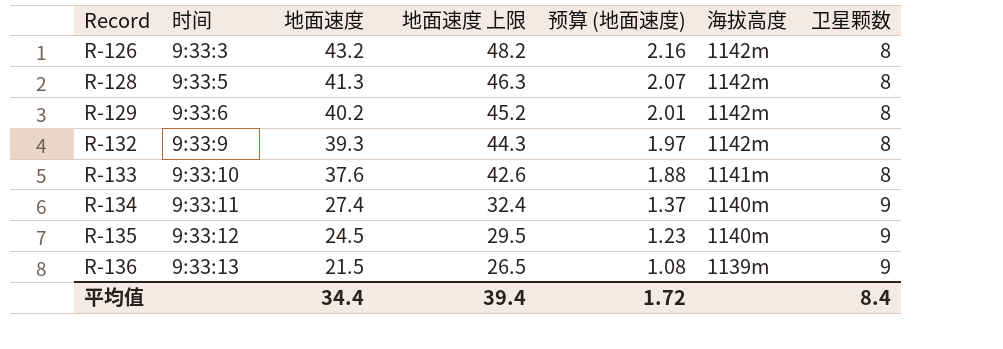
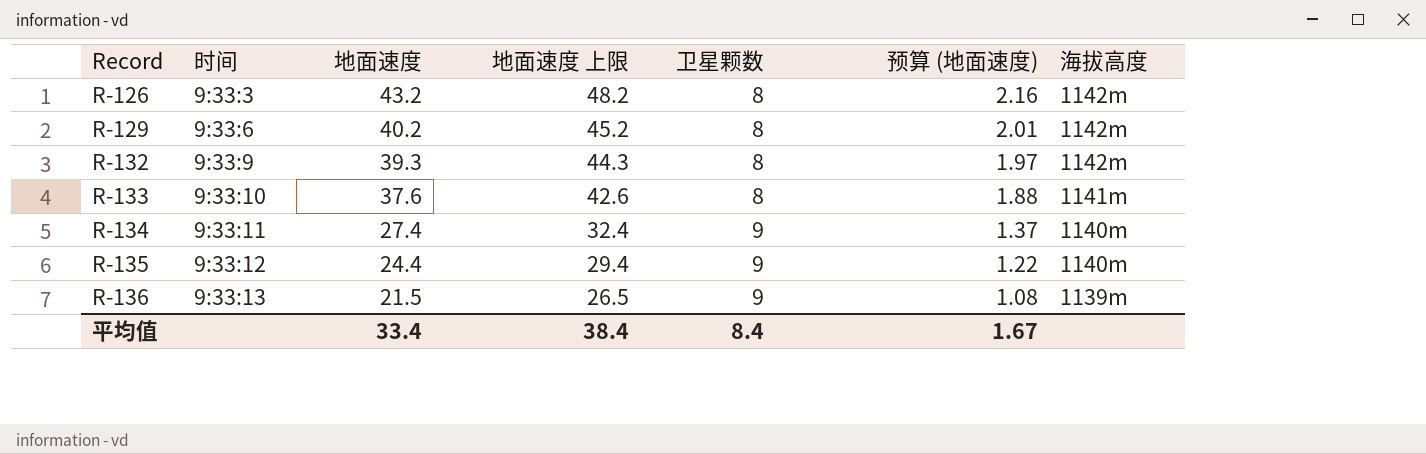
column 卫星颗数 | position: 7 -> 5
row R-128: 9:33:5 | 41.3 | 46.3 | 2.07 | 1142m | 8 -> none
R-135 | 地面速度: 24.5 -> 24.4
R-135 | 地面速度 上限: 29.5 -> 29.4
R-135 | 预算 (地面速度): 1.23 -> 1.22
平均值 | 地面速度: 34.4 -> 33.4
平均值 | 地面速度 上限: 39.4 -> 38.4
平均值 | 预算 (地面速度): 1.72 -> 1.67

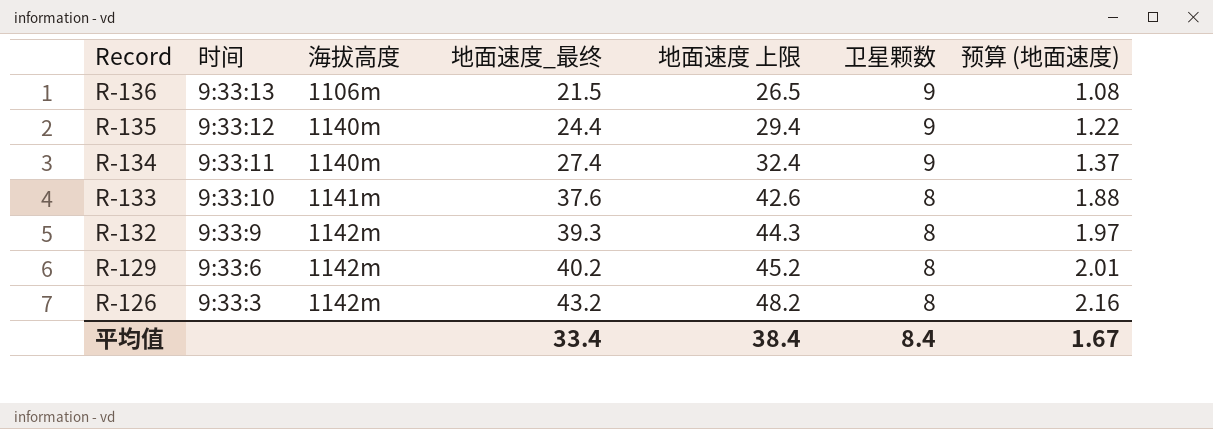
row order: Record ascending -> Record descending
column 海拔高度 | position: 7 -> 3
column name: 地面速度 -> 地面速度_最终
R-136 | 海拔高度: 1139m -> 1106m

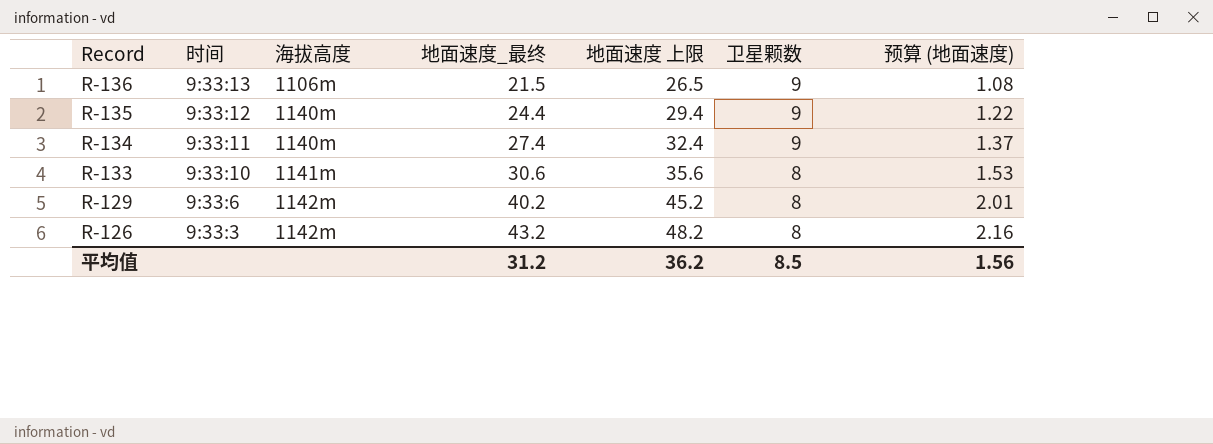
row R-132: 9:33:9 | 1142m | 39.3 | 44.3 | 8 | 1.97 -> none
R-133 | 地面速度_最终: 37.6 -> 30.6
R-133 | 地面速度 上限: 42.6 -> 35.6
R-133 | 预算 (地面速度): 1.88 -> 1.53
平均值 | 地面速度_最终: 33.4 -> 31.2
平均值 | 地面速度 上限: 38.4 -> 36.2
平均值 | 卫星颗数: 8.4 -> 8.5
平均值 | 预算 (地面速度): 1.67 -> 1.56

